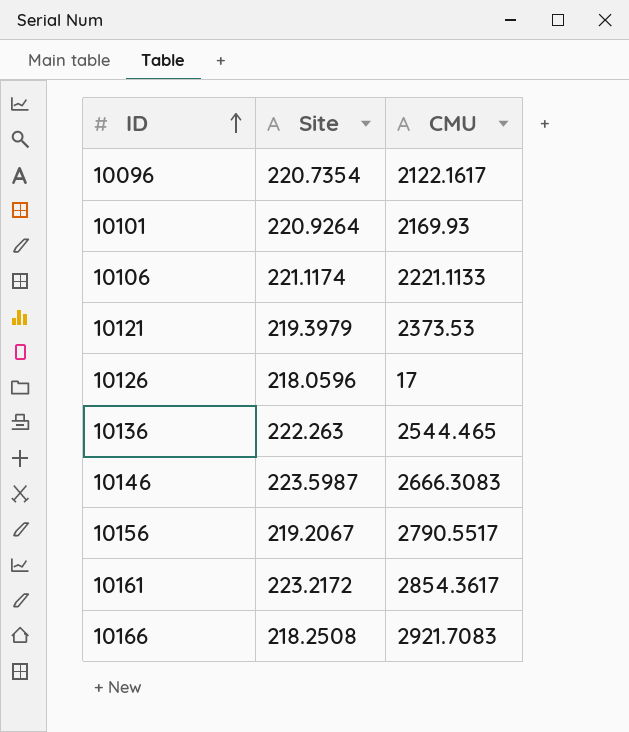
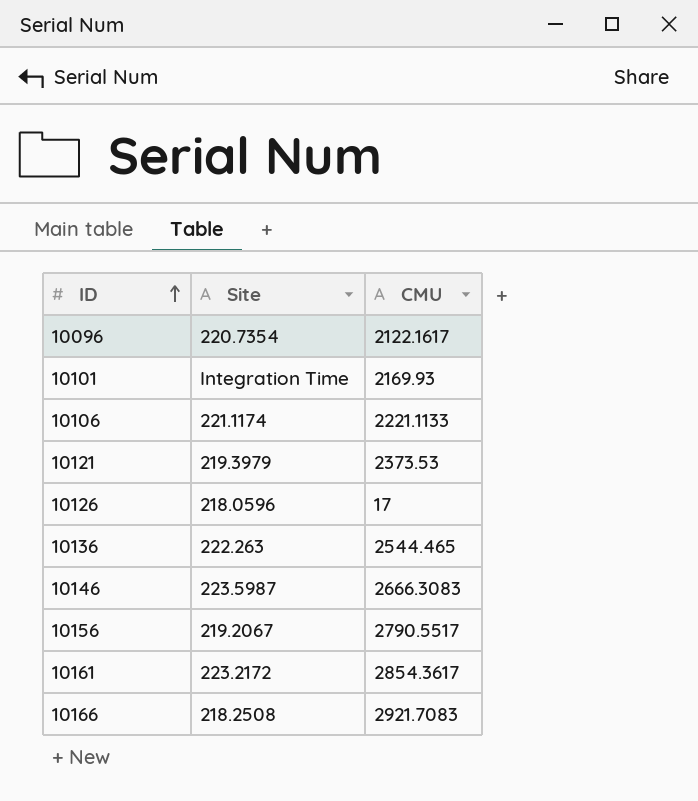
10101 | Site: 220.9264 -> Integration Time

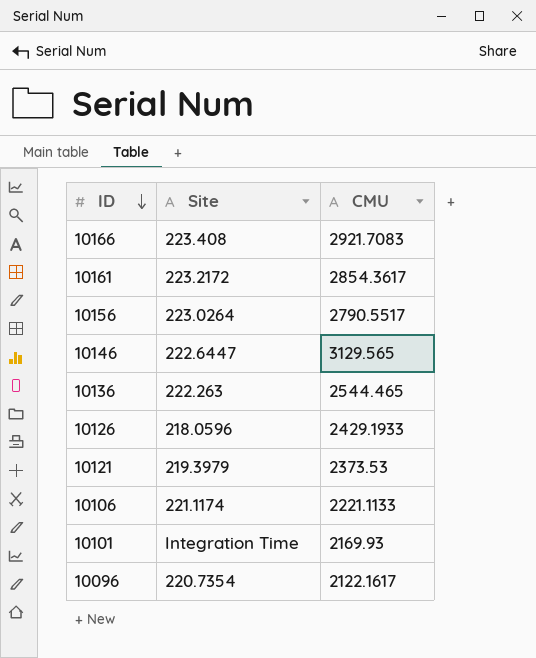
row order: ID ascending -> ID descending
10166 | Site: 218.2508 -> 223.408
10156 | Site: 219.2067 -> 223.0264
10146 | Site: 223.5987 -> 222.6447
10146 | CMU: 2666.3083 -> 3129.565
10126 | CMU: 17 -> 2429.1933

